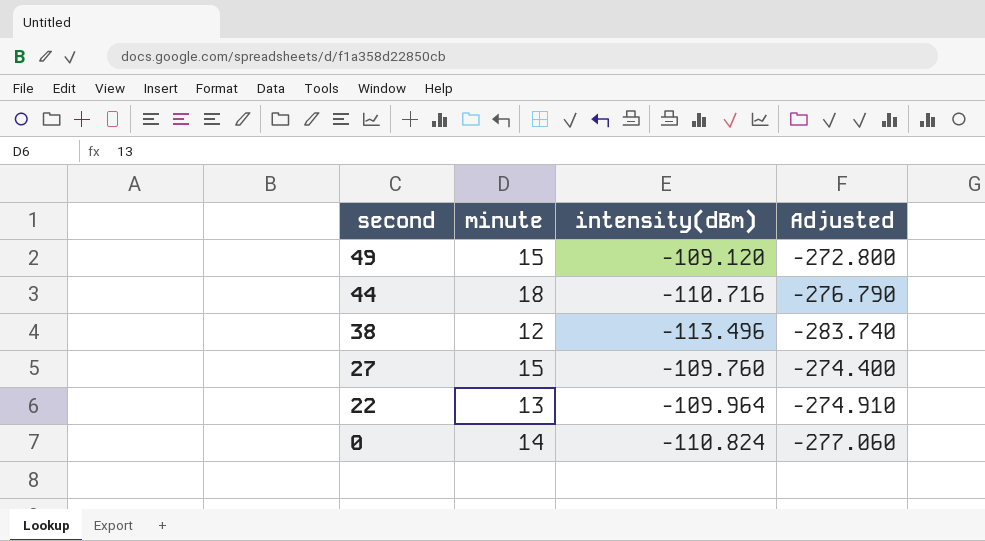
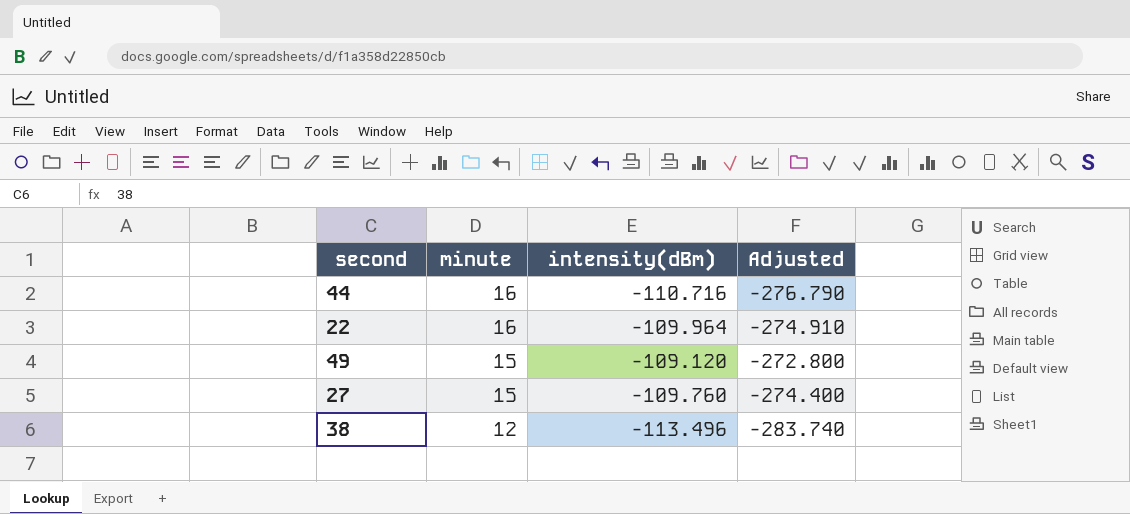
row order: second descending -> minute descending
row 0: 14 | -110.824 | -277.060 -> none
44 | minute: 18 -> 16
22 | minute: 13 -> 16

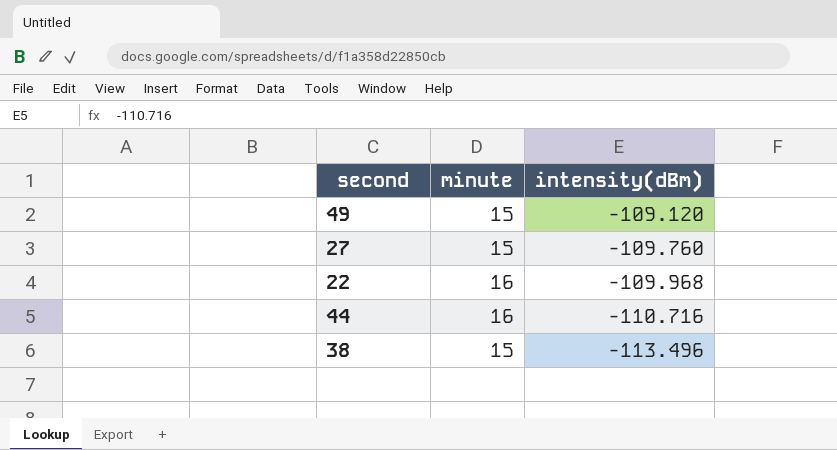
row order: minute descending -> intensity(dBm) descending
column Adjusted | formula: [intensity(dBm)] * 2.5 -> none
22 | intensity(dBm): -109.964 -> -109.968
38 | minute: 12 -> 15

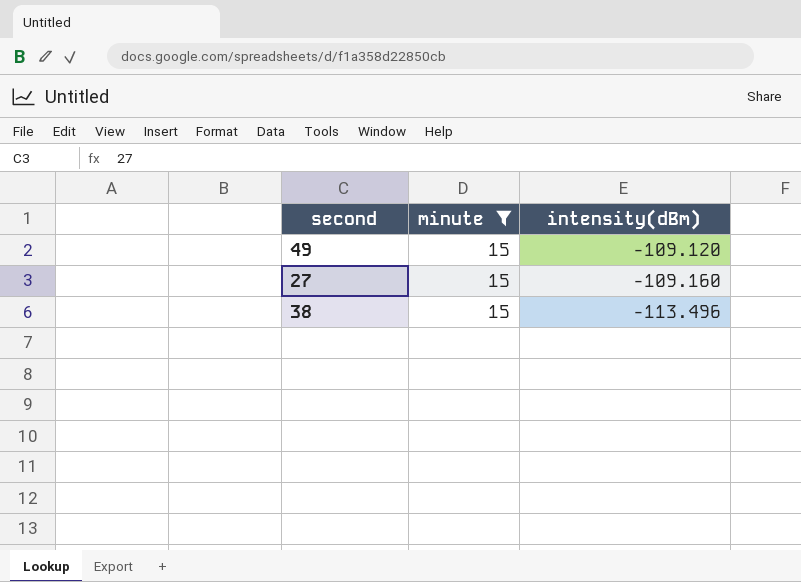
filter: none -> minute = 15
27 | intensity(dBm): -109.760 -> -109.160

